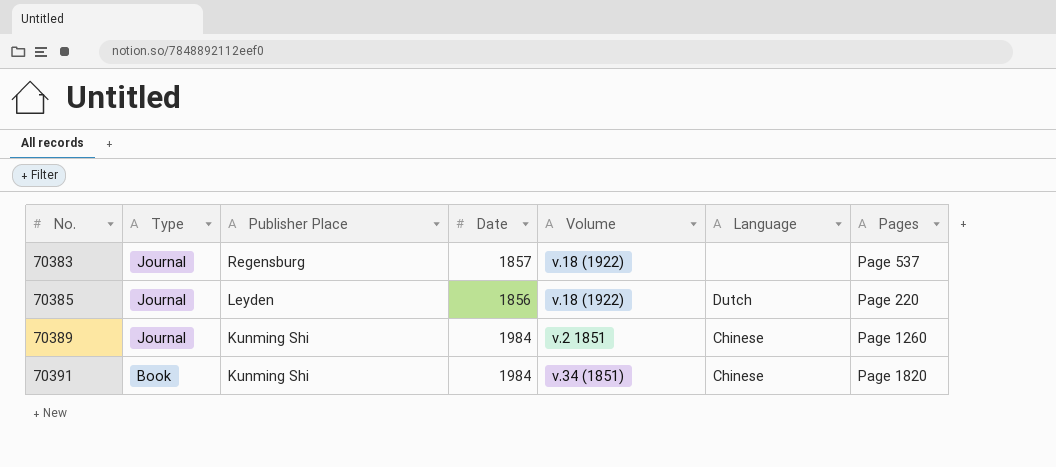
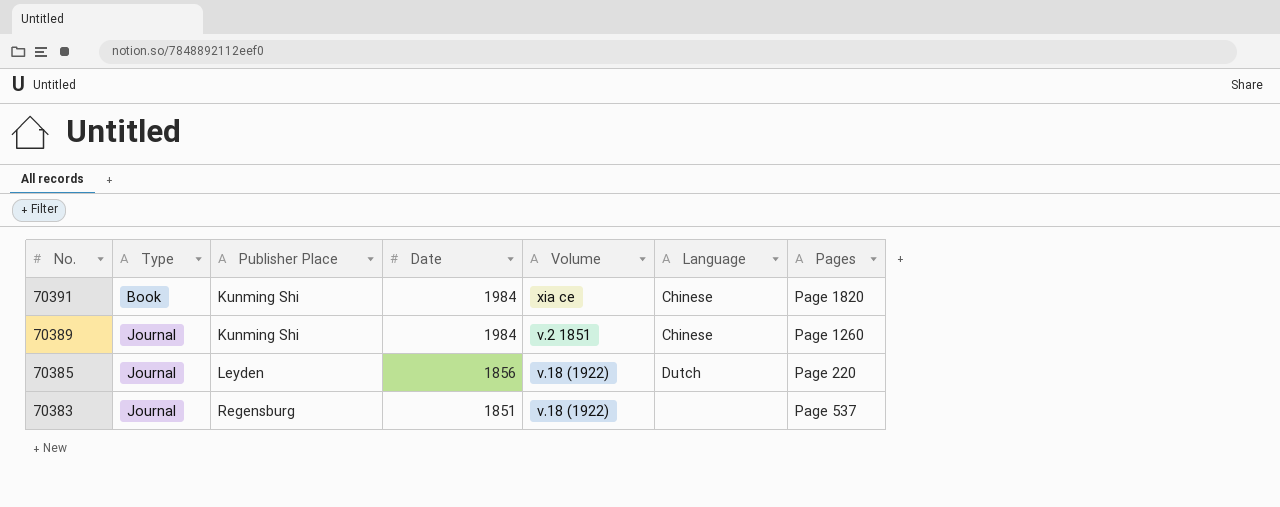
row order: No. ascending -> No. descending
70391 | Volume: v.34 (1851) -> xia ce
70383 | Date: 1857 -> 1851

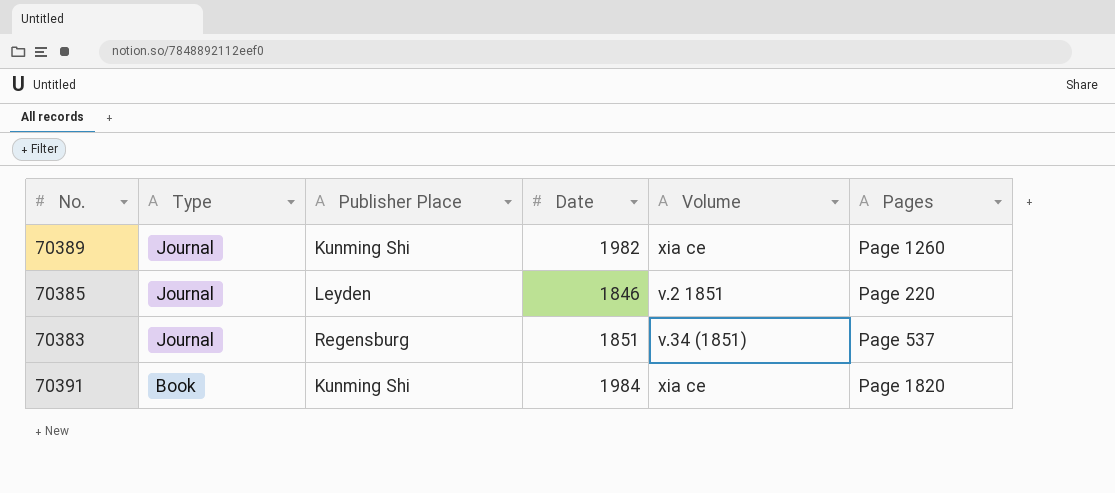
row order: No. descending -> Type descending
column Language | position: 6 -> none
70389 | Date: 1984 -> 1982
70389 | Volume: v.2 1851 -> xia ce
70385 | Date: 1856 -> 1846
70385 | Volume: v.18 (1922) -> v.2 1851
70383 | Volume: v.18 (1922) -> v.34 (1851)

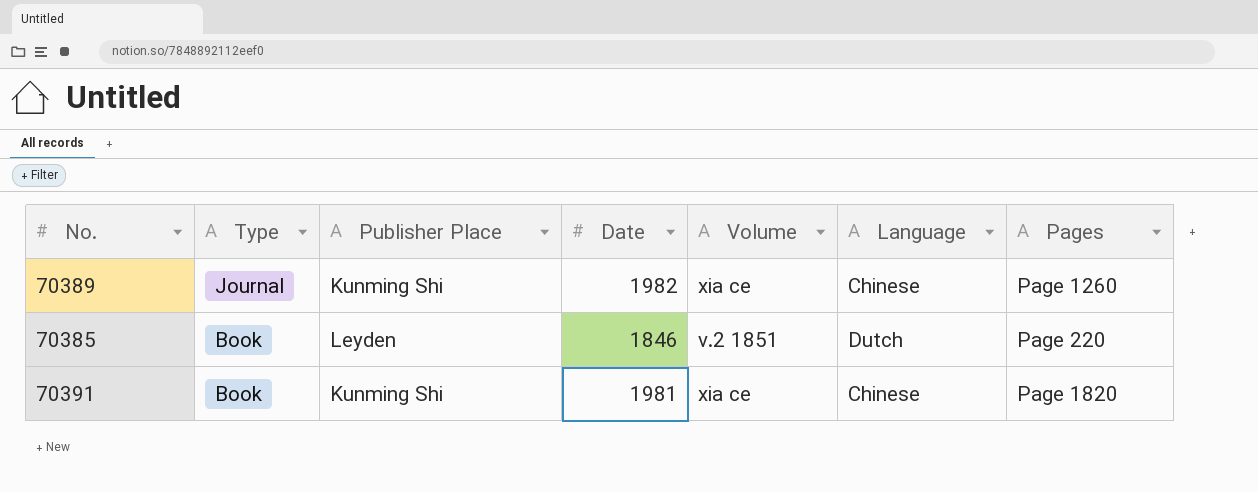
column Language | position: none -> 6
row 70383: Journal | Regensburg | 1851 | v.34 (1851) | Page 537 -> none
70385 | Type: Journal -> Book
70391 | Date: 1984 -> 1981

